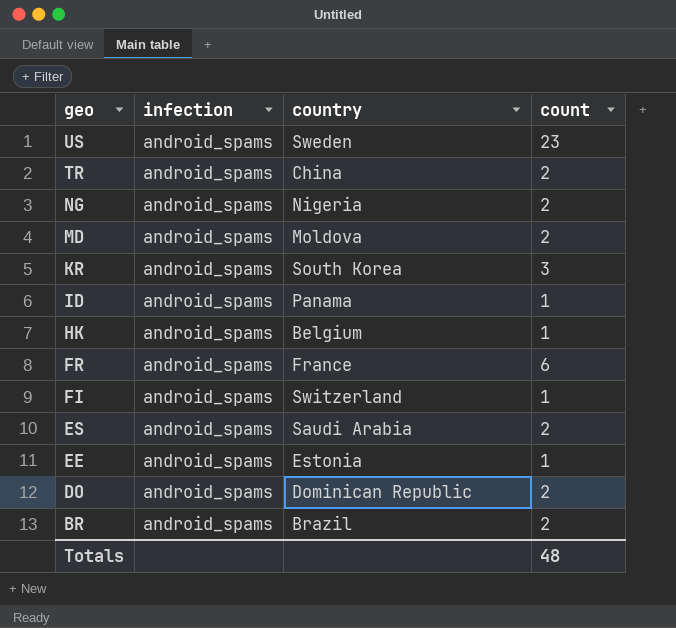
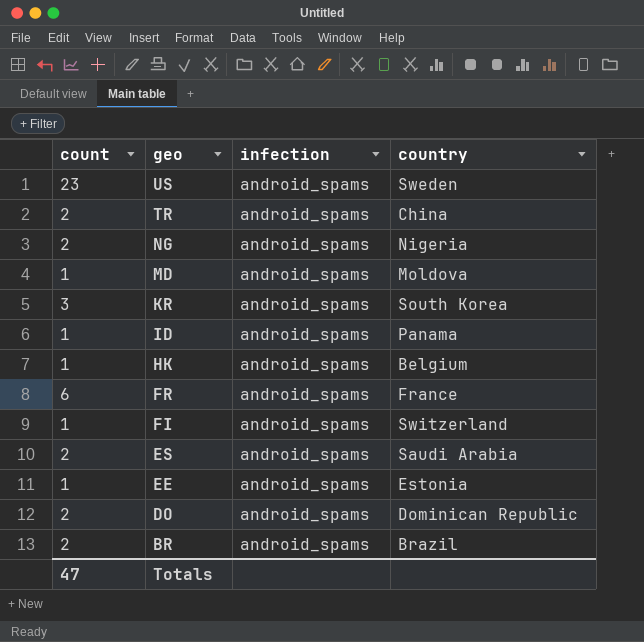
column count | position: 4 -> 1
MD | count: 2 -> 1
Totals | count: 48 -> 47

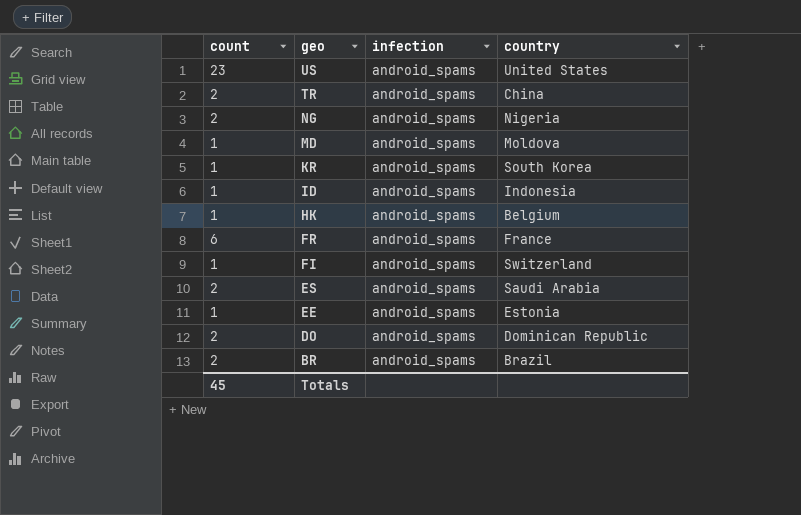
US | country: Sweden -> United States
KR | count: 3 -> 1
ID | country: Panama -> Indonesia
Totals | count: 47 -> 45

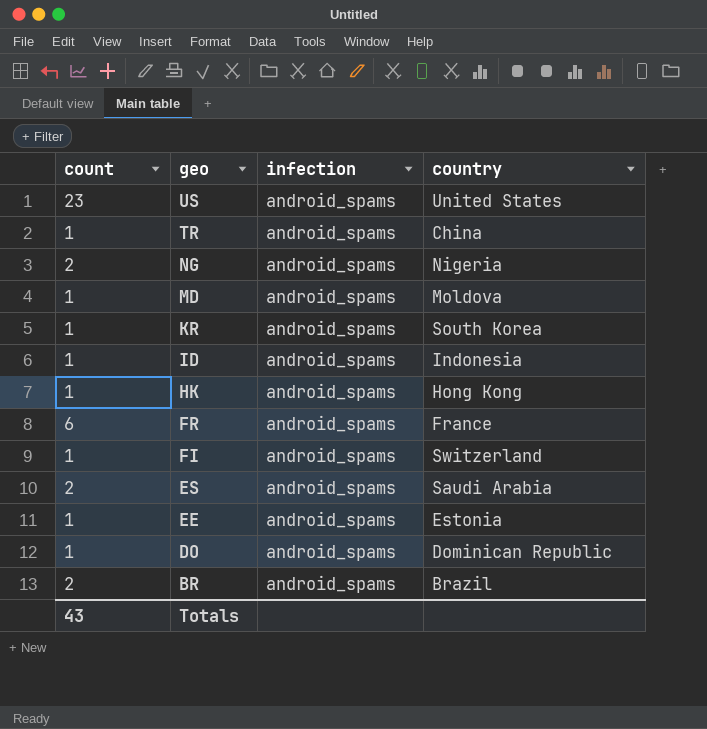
TR | count: 2 -> 1
HK | country: Belgium -> Hong Kong
DO | count: 2 -> 1
Totals | count: 45 -> 43

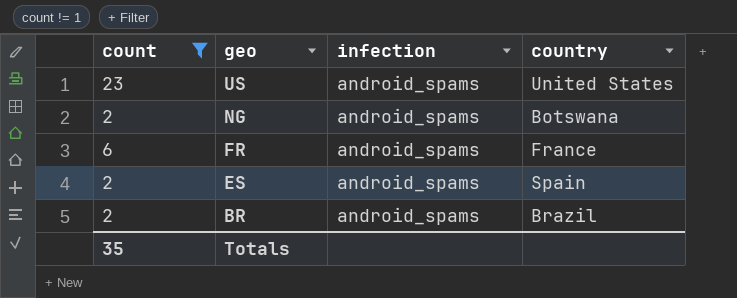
filter: none -> count != 1
NG | country: Nigeria -> Botswana
ES | country: Saudi Arabia -> Spain
Totals | count: 43 -> 35

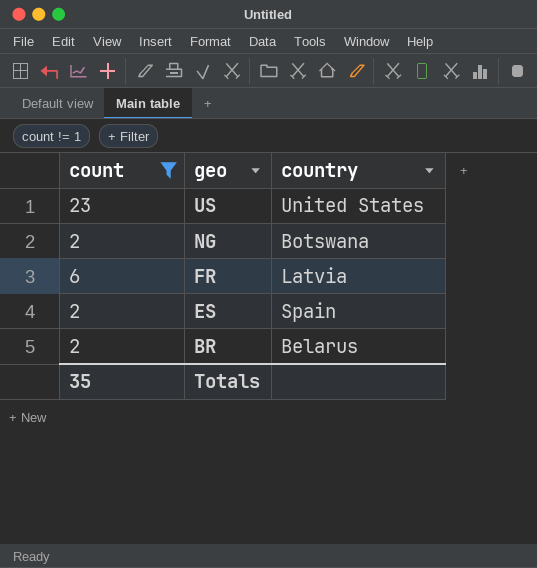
column infection | position: 3 -> none
FR | country: France -> Latvia
BR | country: Brazil -> Belarus

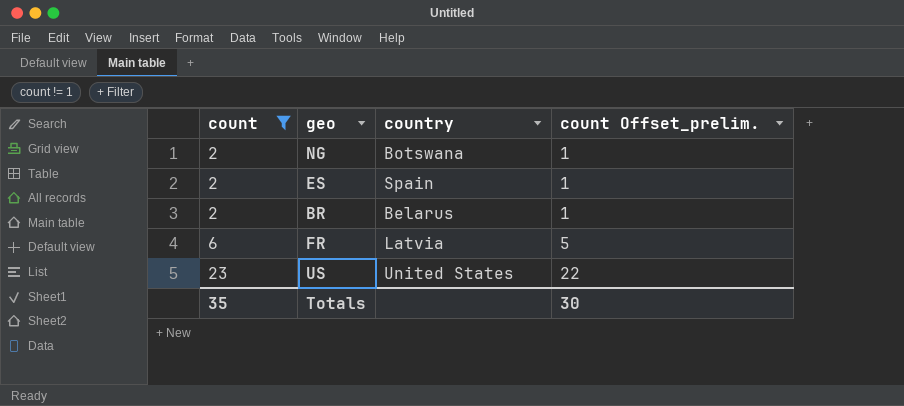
row order: geo descending -> count ascending
column count Offset_prelim. | formula: none -> [count] - 1

